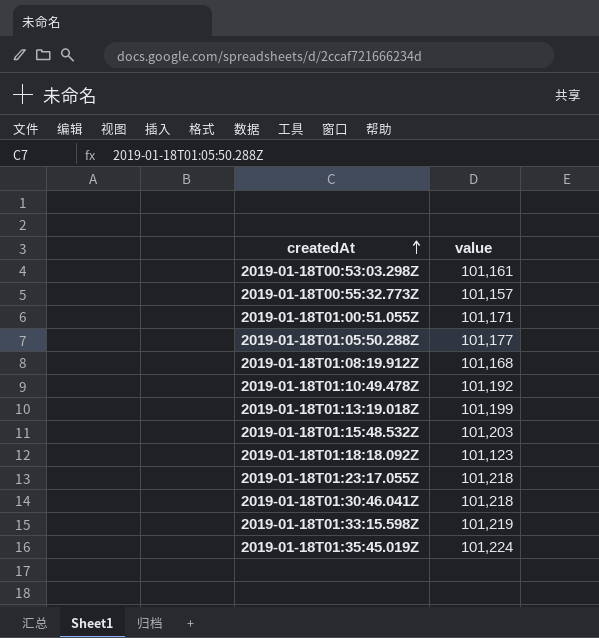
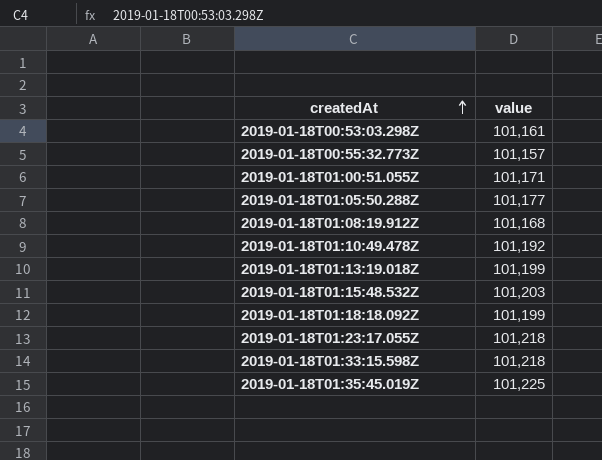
row 2019-01-18T01:30:46.041Z: 101,218 -> none
2019-01-18T01:18:18.092Z | value: 101,123 -> 101,199
2019-01-18T01:33:15.598Z | value: 101,219 -> 101,218
2019-01-18T01:35:45.019Z | value: 101,224 -> 101,225

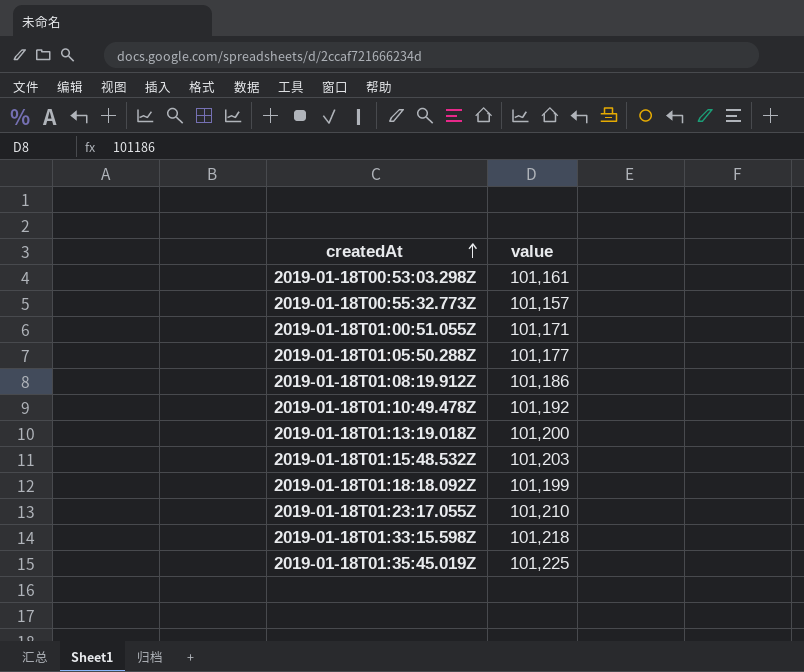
2019-01-18T01:08:19.912Z | value: 101,168 -> 101,186
2019-01-18T01:13:19.018Z | value: 101,199 -> 101,200
2019-01-18T01:23:17.055Z | value: 101,218 -> 101,210

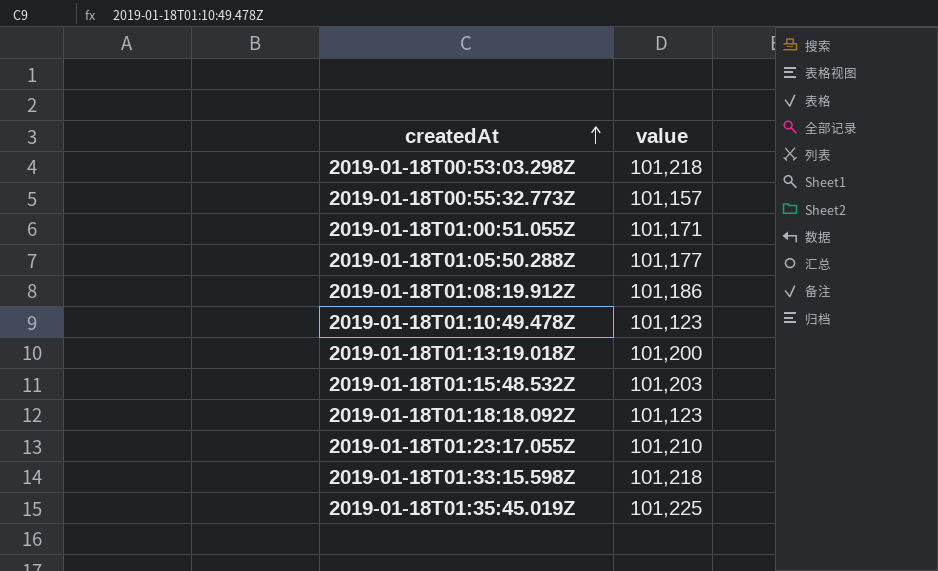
2019-01-18T00:53:03.298Z | value: 101,161 -> 101,218
2019-01-18T01:10:49.478Z | value: 101,192 -> 101,123
2019-01-18T01:18:18.092Z | value: 101,199 -> 101,123

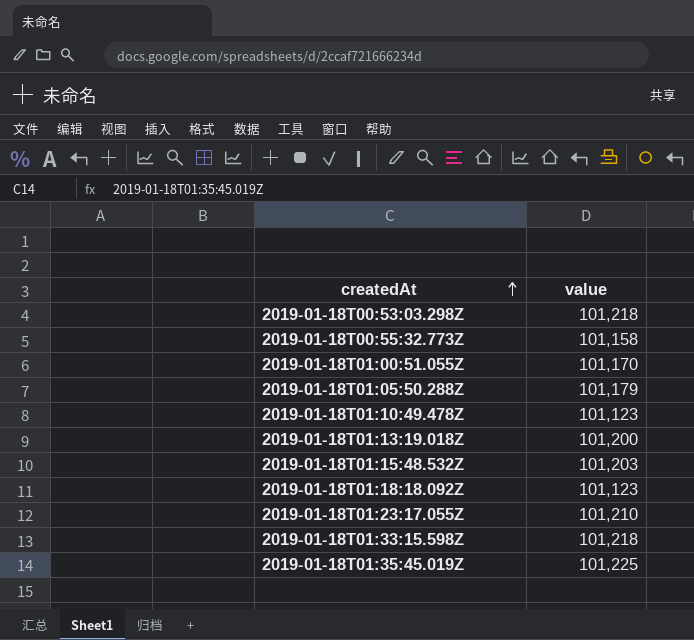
row 2019-01-18T01:08:19.912Z: 101,186 -> none
2019-01-18T00:55:32.773Z | value: 101,157 -> 101,158
2019-01-18T01:00:51.055Z | value: 101,171 -> 101,170
2019-01-18T01:05:50.288Z | value: 101,177 -> 101,179

